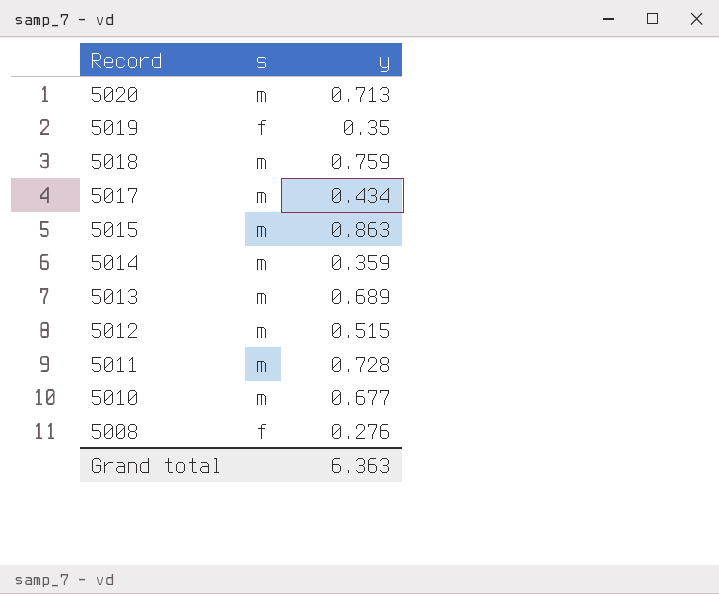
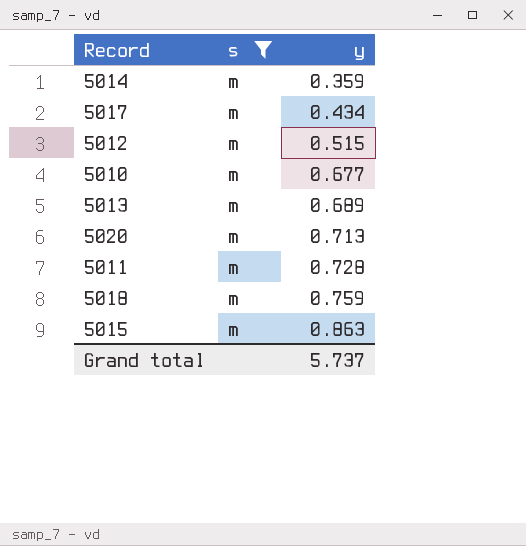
filter: none -> s = m
row order: Record descending -> y ascending
Grand total | y: 6.363 -> 5.737

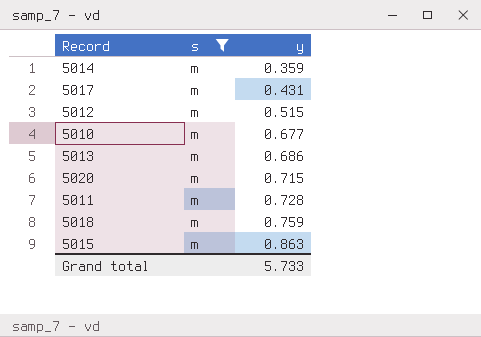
5017 | y: 0.434 -> 0.431
5013 | y: 0.689 -> 0.686
5020 | y: 0.713 -> 0.715
Grand total | y: 5.737 -> 5.733

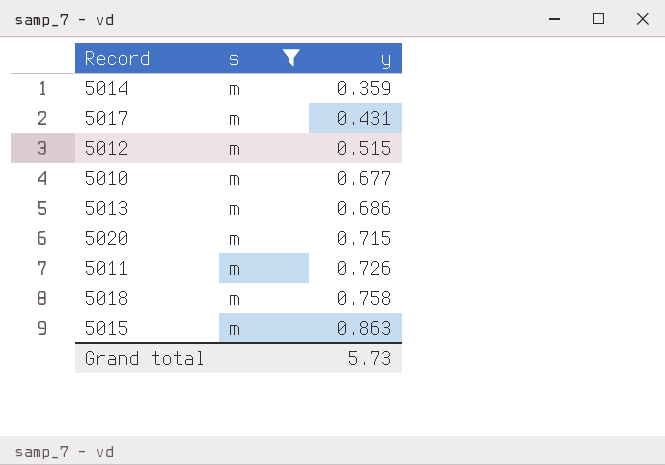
5011 | y: 0.728 -> 0.726
5018 | y: 0.759 -> 0.758
Grand total | y: 5.733 -> 5.73

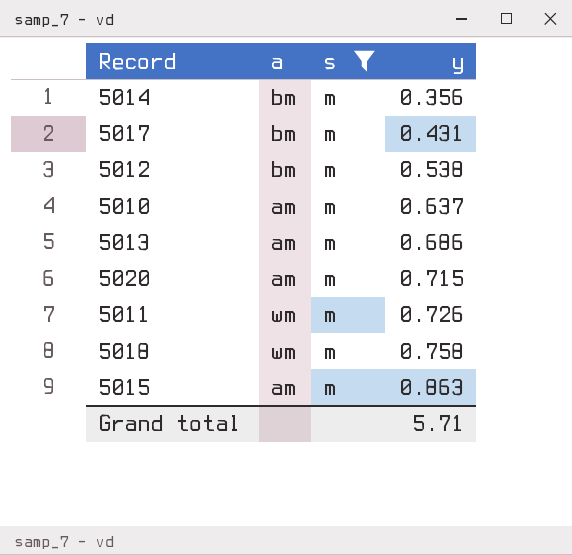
column a | position: none -> 2
5014 | y: 0.359 -> 0.356
5012 | y: 0.515 -> 0.538
5010 | y: 0.677 -> 0.637
Grand total | y: 5.73 -> 5.71

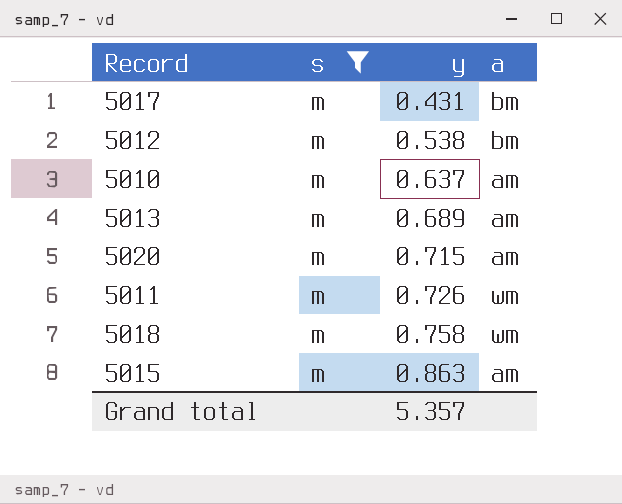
column a | position: 2 -> 4
row 5014: bm | m | 0.356 -> none
5013 | y: 0.686 -> 0.689
Grand total | y: 5.71 -> 5.357

